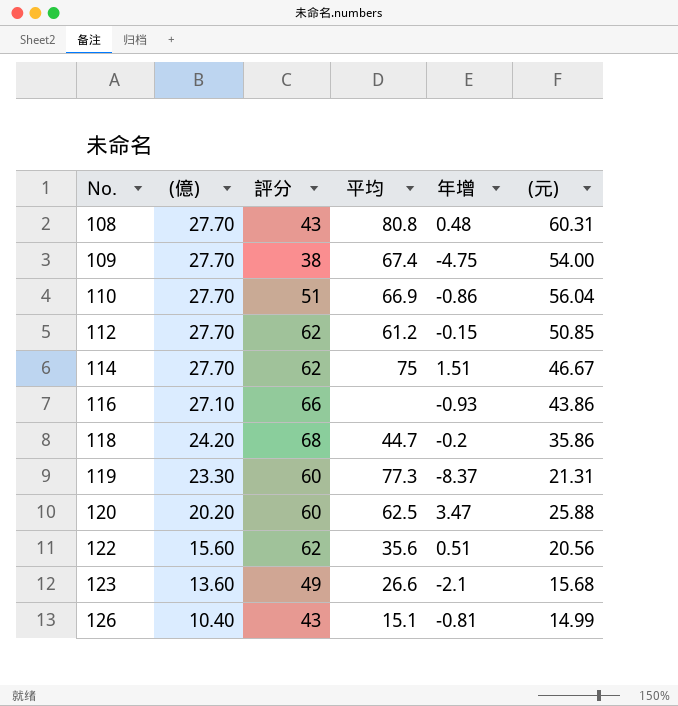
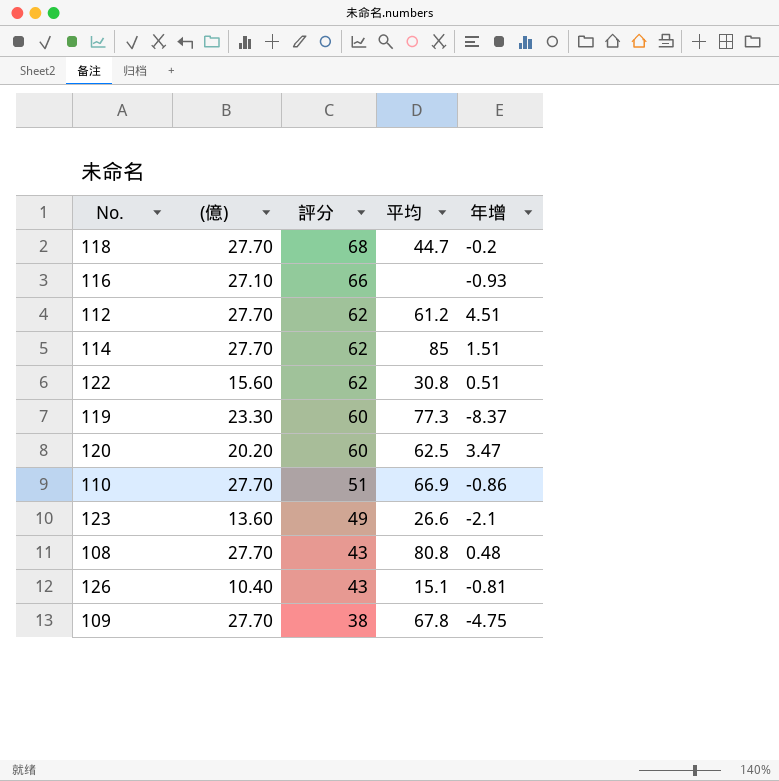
row order: No. ascending -> 評分 descending
column (元) | position: 6 -> none
118 | (億): 24.20 -> 27.70
112 | 年增: -0.15 -> 4.51
114 | 平均: 75 -> 85
122 | 平均: 35.6 -> 30.8
109 | 平均: 67.4 -> 67.8

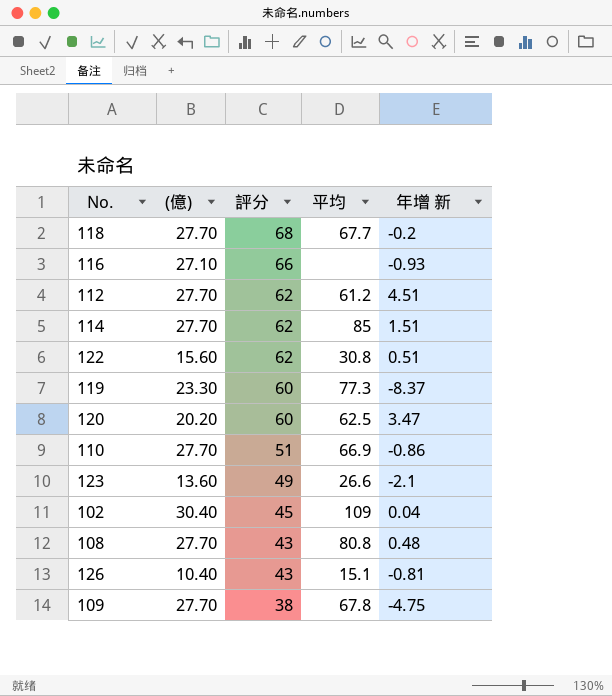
column name: 年增 -> 年增 新
118 | 平均: 44.7 -> 67.7
row 102: none -> 30.40 | 45 | 109 | 0.04

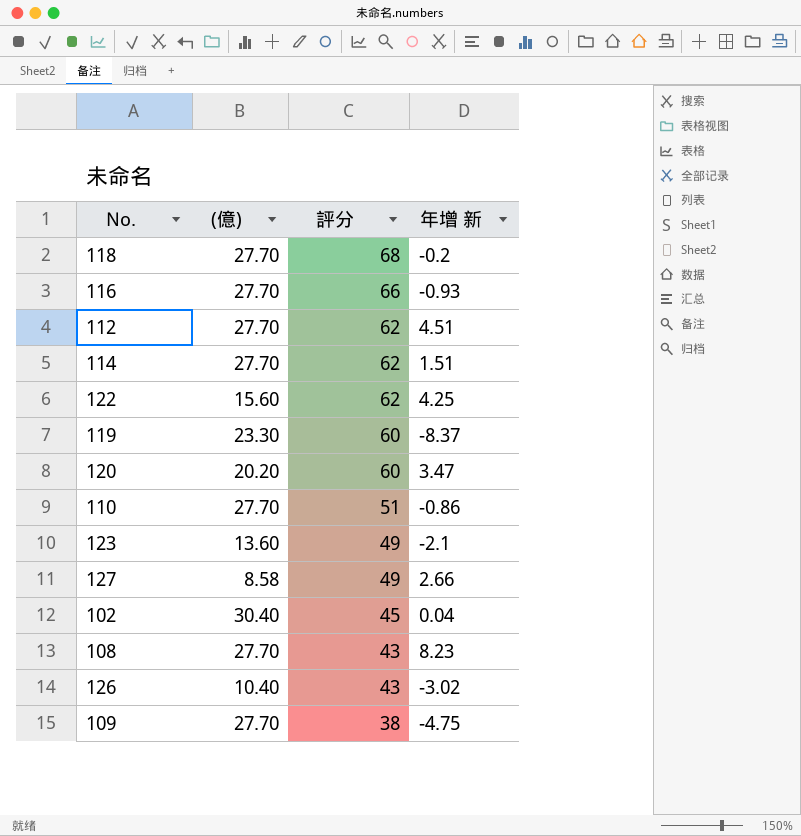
column 平均 | position: 4 -> none
116 | (億): 27.10 -> 27.70
122 | 年增 新: 0.51 -> 4.25
row 127: none -> 8.58 | 49 | 2.66
108 | 年增 新: 0.48 -> 8.23
126 | 年增 新: -0.81 -> -3.02

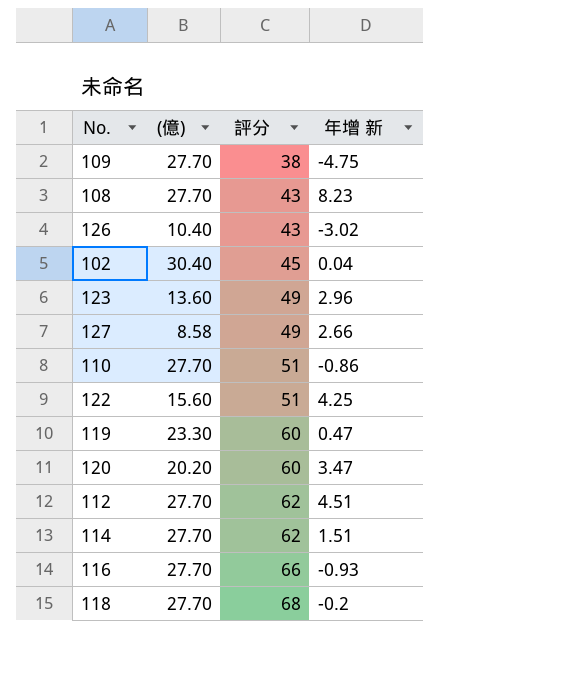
row order: 評分 descending -> 評分 ascending
123 | 年增 新: -2.1 -> 2.96
122 | 評分: 62 -> 51
119 | 年增 新: -8.37 -> 0.47

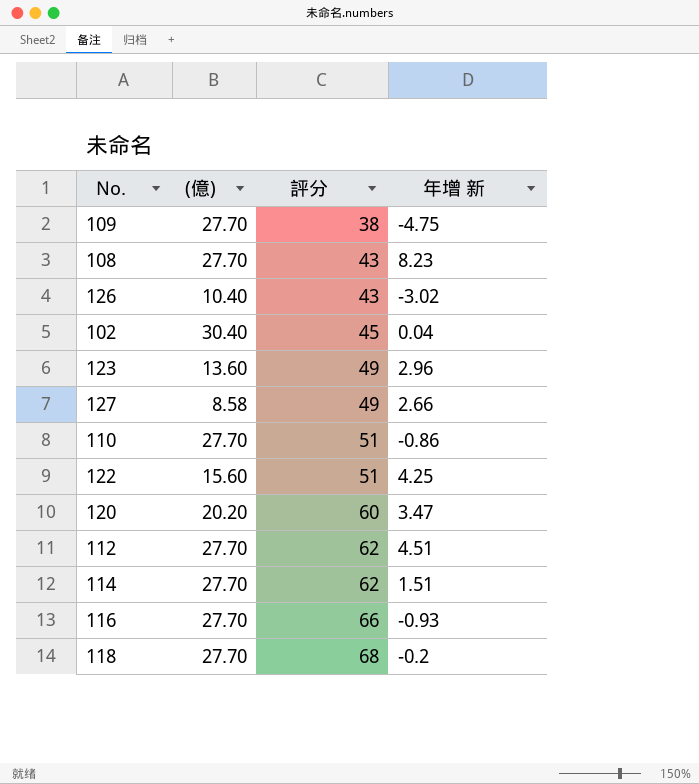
row 119: 23.30 | 60 | 0.47 -> none

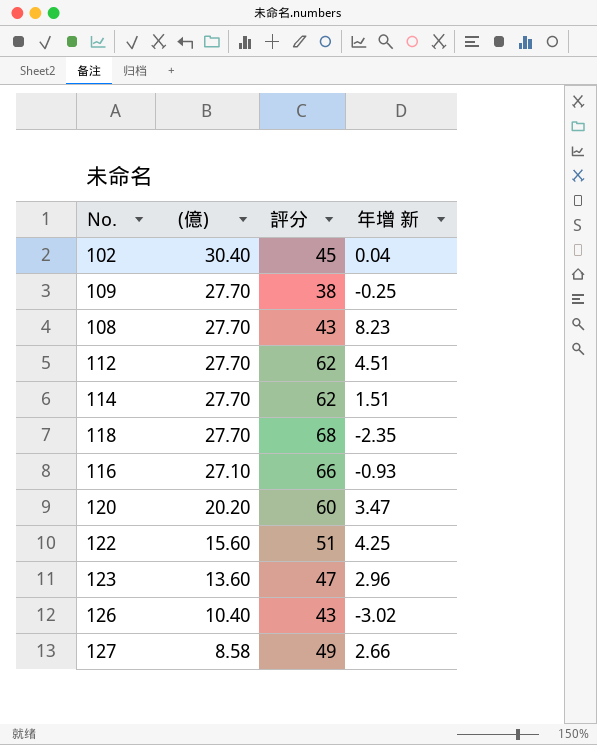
row order: 評分 ascending -> (億) descending
row 110: 27.70 | 51 | -0.86 -> none
109 | 年增 新: -4.75 -> -0.25
118 | 年增 新: -0.2 -> -2.35
116 | (億): 27.70 -> 27.10
123 | 評分: 49 -> 47

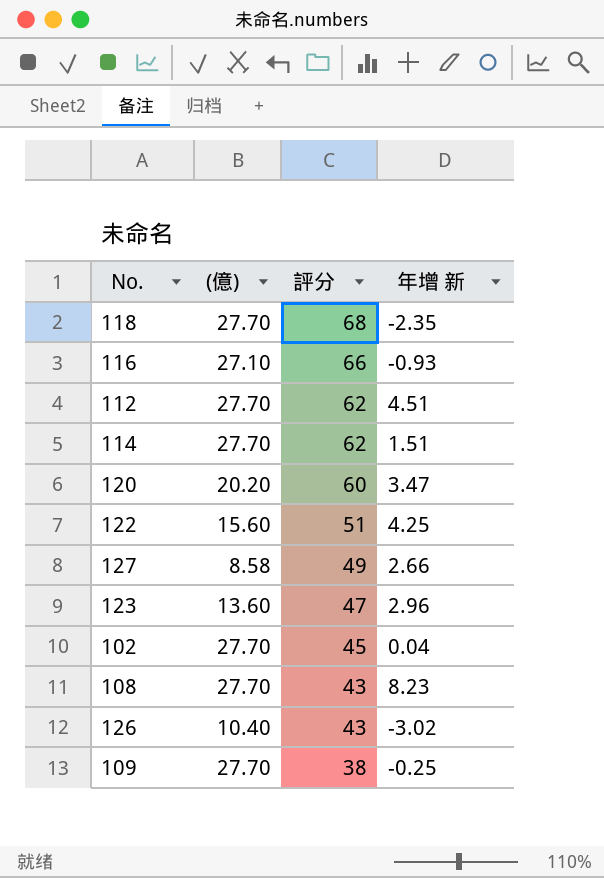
row order: (億) descending -> 評分 descending
102 | (億): 30.40 -> 27.70

